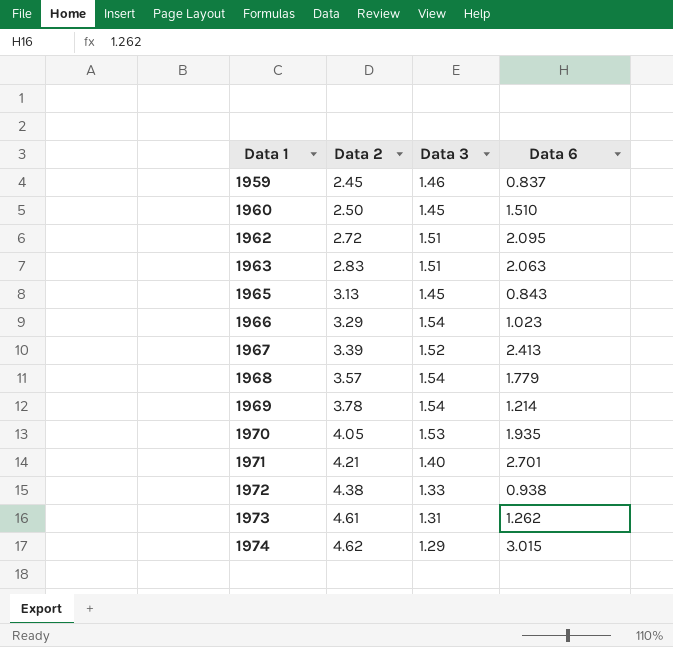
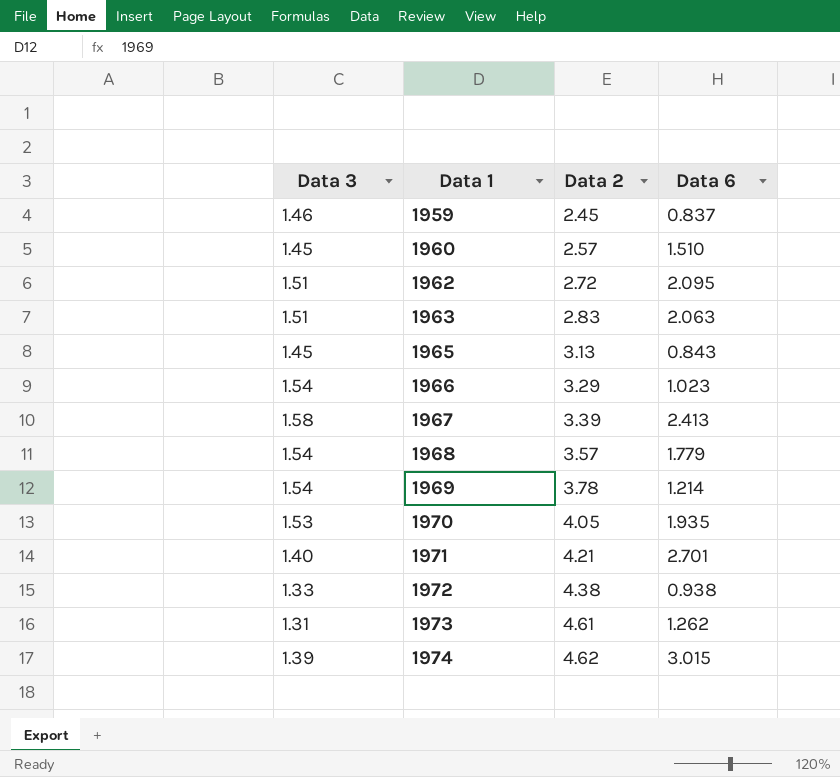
column Data 3 | position: 3 -> 1
1960 | Data 2: 2.50 -> 2.57
1967 | Data 3: 1.52 -> 1.58
1974 | Data 3: 1.29 -> 1.39

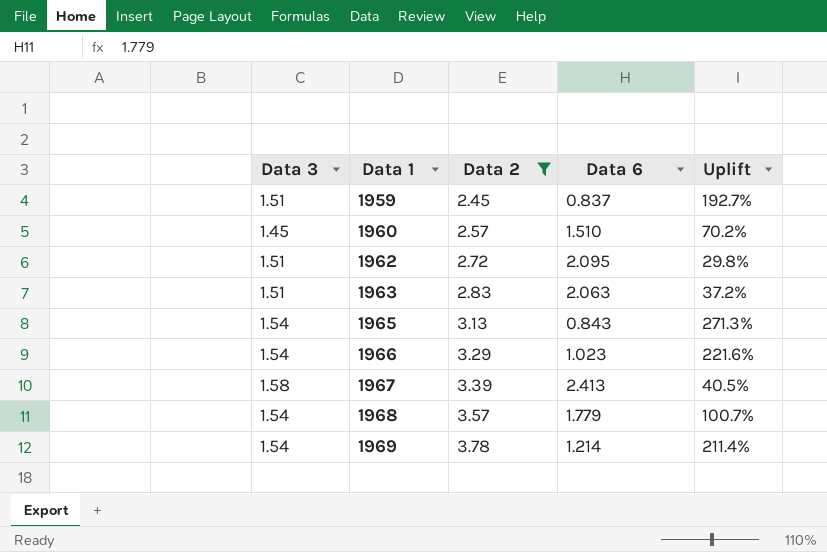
filter: none -> Data 2 <= 3.78
column Uplift | formula: none -> ([Data 2] - [Data 6]) / [Data 6]
1959 | Data 3: 1.46 -> 1.51
1965 | Data 3: 1.45 -> 1.54

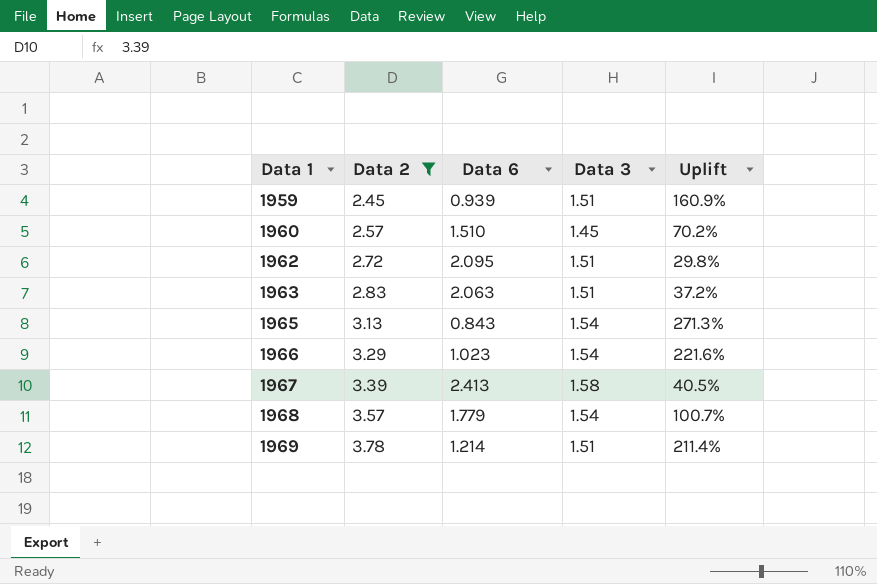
column Data 3 | position: 1 -> 4
1959 | Data 6: 0.837 -> 0.939
1959 | Uplift: 192.7% -> 160.9%
1969 | Data 3: 1.54 -> 1.51

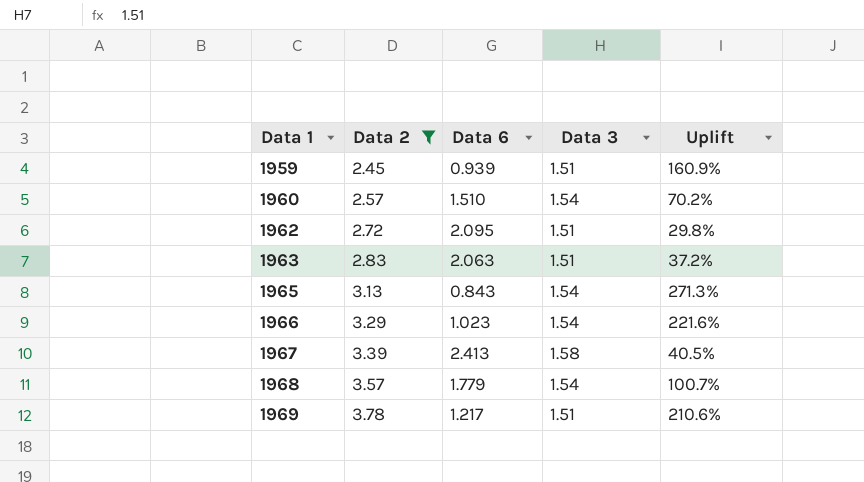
1960 | Data 3: 1.45 -> 1.54
1969 | Data 6: 1.214 -> 1.217
1969 | Uplift: 211.4% -> 210.6%

